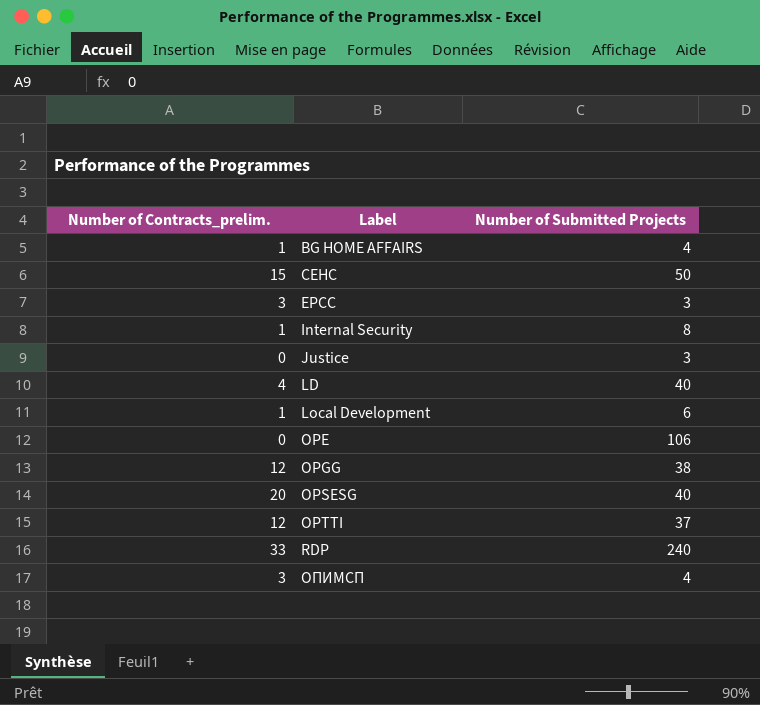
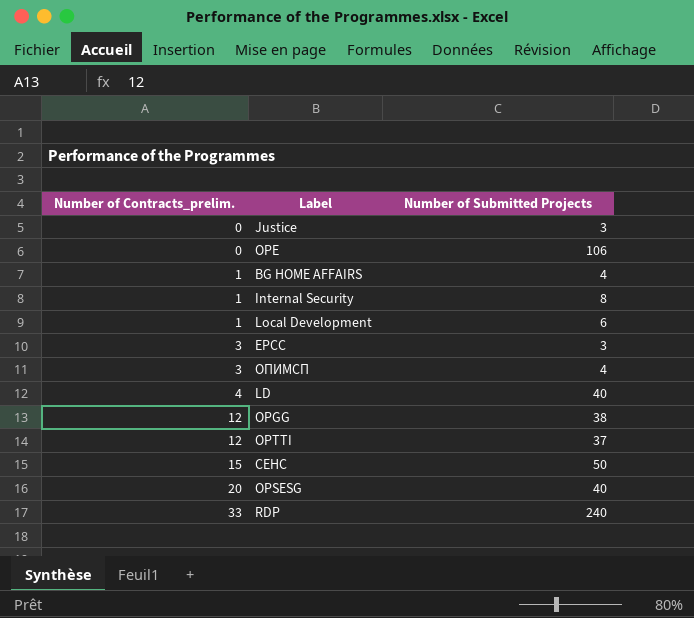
row order: Label ascending -> Number of Contracts_prelim. ascending

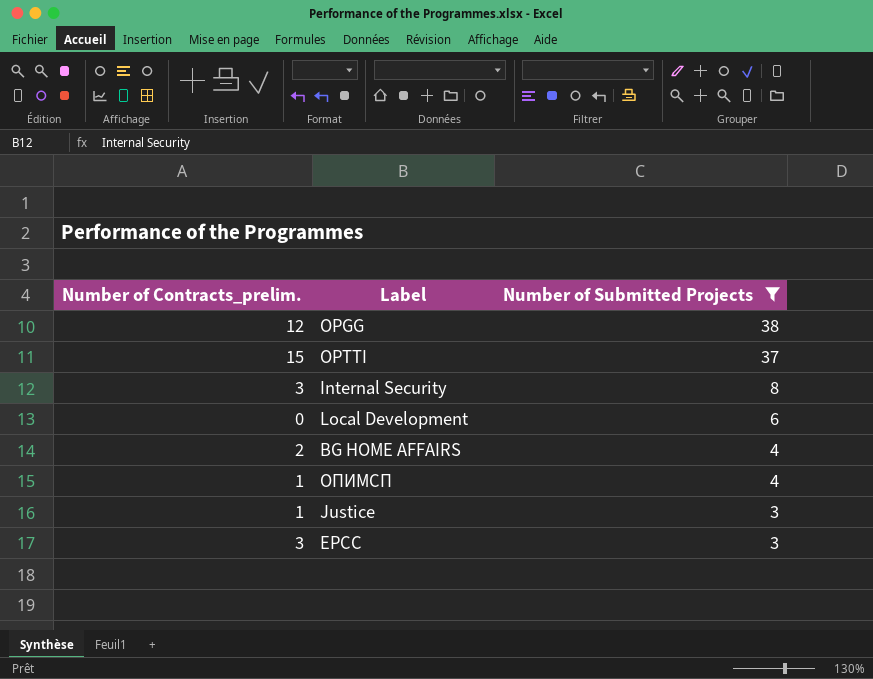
filter: none -> Number of Submitted Projects <= 38
row order: Number of Contracts_prelim. ascending -> Number of Submitted Projects descending
OPTTI | Number of Contracts_prelim.: 12 -> 15
Internal Security | Number of Contracts_prelim.: 1 -> 3
Local Development | Number of Contracts_prelim.: 1 -> 0
BG HOME AFFAIRS | Number of Contracts_prelim.: 1 -> 2
ОПИМСП | Number of Contracts_prelim.: 3 -> 1
Justice | Number of Contracts_prelim.: 0 -> 1

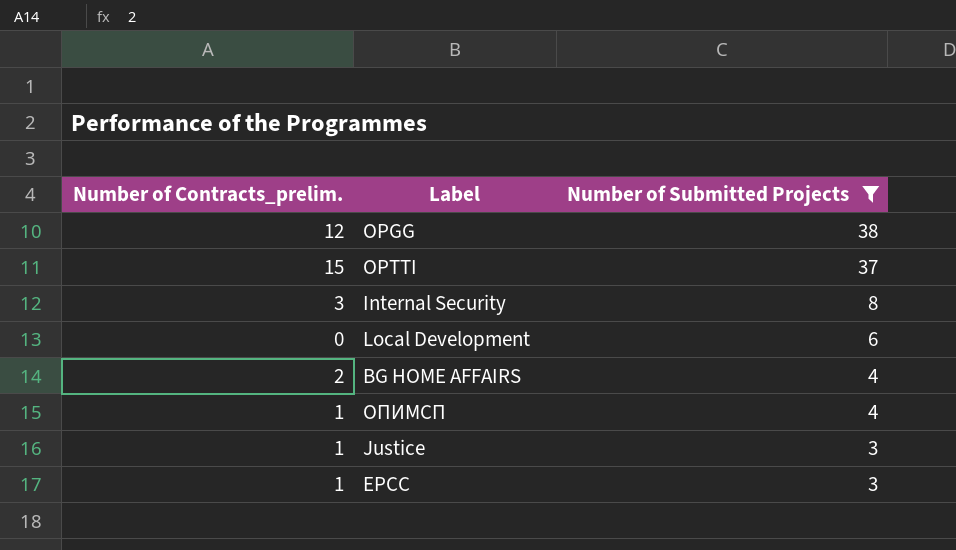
EPCC | Number of Contracts_prelim.: 3 -> 1

